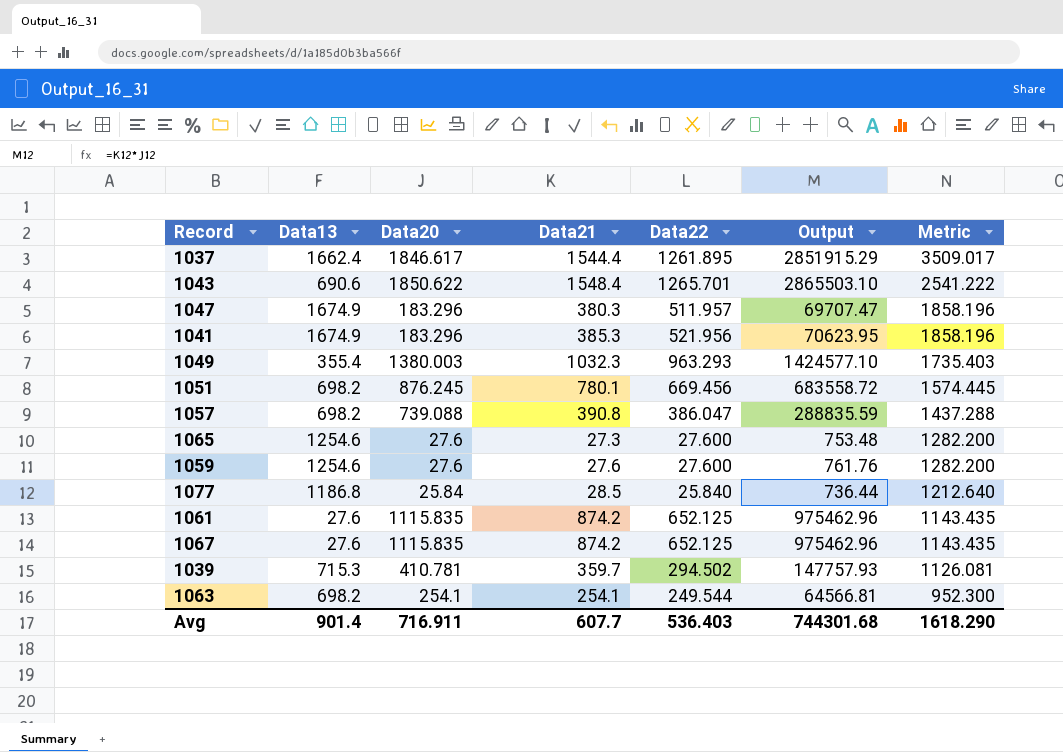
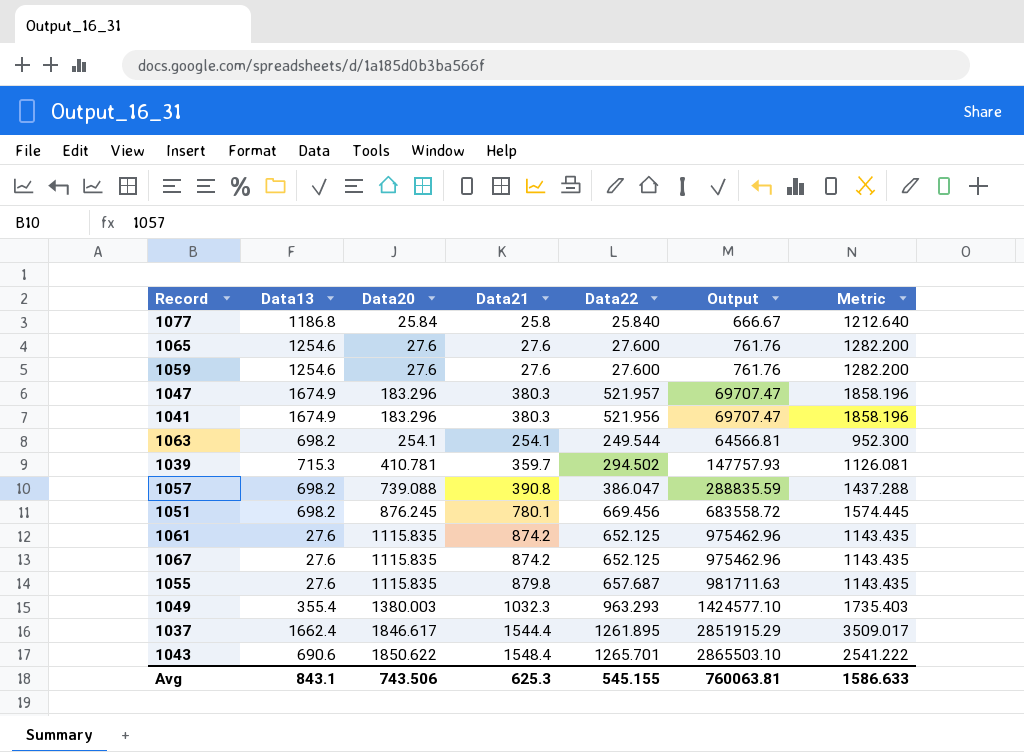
row order: Metric descending -> Data20 ascending
1077 | Data21: 28.5 -> 25.8
1077 | Output: 736.44 -> 666.67
1065 | Data21: 27.3 -> 27.6
1065 | Output: 753.48 -> 761.76
1047 | Data22: 511.957 -> 521.957
1041 | Data21: 385.3 -> 380.3
1041 | Output: 70623.95 -> 69707.47
row 1055: none -> 27.6 | 1115.835 | 879.8 | 657.687 | 981711.63 | 1143.435
Avg | Data13: 901.4 -> 843.1
Avg | Data20: 716.911 -> 743.506
Avg | Data21: 607.7 -> 625.3
Avg | Data22: 536.403 -> 545.155
Avg | Output: 744301.68 -> 760063.81
Avg | Metric: 1618.290 -> 1586.633

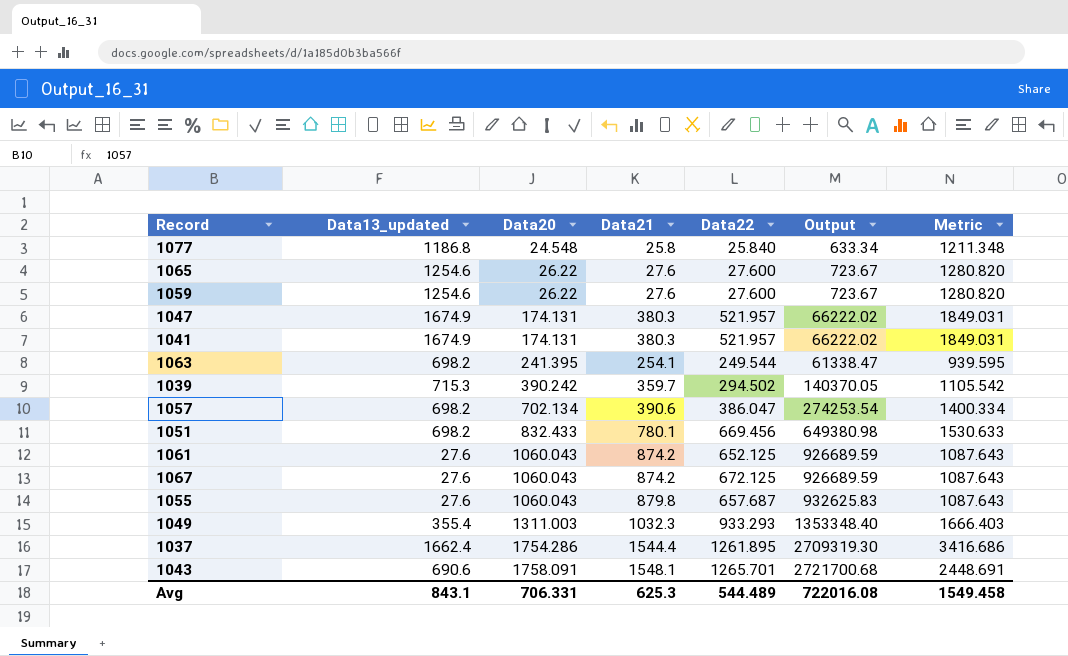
column name: Data13 -> Data13_updated
1077 | Data20: 25.84 -> 24.548
1077 | Output: 666.67 -> 633.34
1077 | Metric: 1212.640 -> 1211.348
1065 | Data20: 27.6 -> 26.22
1065 | Output: 761.76 -> 723.67
1065 | Metric: 1282.200 -> 1280.820
1059 | Data20: 27.6 -> 26.22
1059 | Output: 761.76 -> 723.67
1059 | Metric: 1282.200 -> 1280.820
1047 | Data20: 183.296 -> 174.131
1047 | Output: 69707.47 -> 66222.02
1047 | Metric: 1858.196 -> 1849.031
1041 | Data20: 183.296 -> 174.131
1041 | Data22: 521.956 -> 521.957
1041 | Output: 69707.47 -> 66222.02
1041 | Metric: 1858.196 -> 1849.031
1063 | Data20: 254.1 -> 241.395
1063 | Output: 64566.81 -> 61338.47
1063 | Metric: 952.300 -> 939.595
1039 | Data20: 410.781 -> 390.242
1039 | Output: 147757.93 -> 140370.05
1039 | Metric: 1126.081 -> 1105.542
1057 | Data20: 739.088 -> 702.134
1057 | Data21: 390.8 -> 390.6
1057 | Output: 288835.59 -> 274253.54
1057 | Metric: 1437.288 -> 1400.334
1051 | Data20: 876.245 -> 832.433
1051 | Output: 683558.72 -> 649380.98
1051 | Metric: 1574.445 -> 1530.633
1061 | Data20: 1115.835 -> 1060.043
1061 | Output: 975462.96 -> 926689.59
1061 | Metric: 1143.435 -> 1087.643
1067 | Data20: 1115.835 -> 1060.043
1067 | Data22: 652.125 -> 672.125
1067 | Output: 975462.96 -> 926689.59
1067 | Metric: 1143.435 -> 1087.643
1055 | Data20: 1115.835 -> 1060.043
1055 | Output: 981711.63 -> 932625.83
1055 | Metric: 1143.435 -> 1087.643
1049 | Data20: 1380.003 -> 1311.003
1049 | Data22: 963.293 -> 933.293
1049 | Output: 1424577.10 -> 1353348.40
1049 | Metric: 1735.403 -> 1666.403
1037 | Data20: 1846.617 -> 1754.286
1037 | Output: 2851915.29 -> 2709319.30
1037 | Metric: 3509.017 -> 3416.686
1043 | Data20: 1850.622 -> 1758.091
1043 | Data21: 1548.4 -> 1548.1
1043 | Output: 2865503.10 -> 2721700.68
1043 | Metric: 2541.222 -> 2448.691
Avg | Data20: 743.506 -> 706.331
Avg | Data22: 545.155 -> 544.489
Avg | Output: 760063.81 -> 722016.08
Avg | Metric: 1586.633 -> 1549.458

